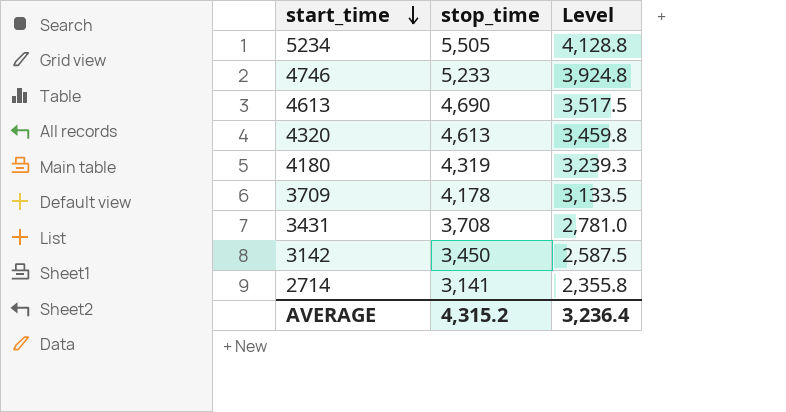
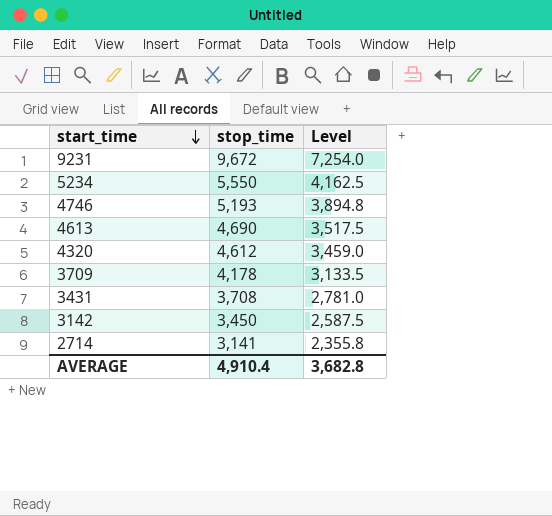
row 4180: 4,319 | 3,239.3 -> none
row 9231: none -> 9,672 | 7,254.0
5234 | stop_time: 5,505 -> 5,550
5234 | Level: 4,128.8 -> 4,162.5
4746 | stop_time: 5,233 -> 5,193
4746 | Level: 3,924.8 -> 3,894.8
4320 | stop_time: 4,613 -> 4,612
4320 | Level: 3,459.8 -> 3,459.0
AVERAGE | stop_time: 4,315.2 -> 4,910.4
AVERAGE | Level: 3,236.4 -> 3,682.8

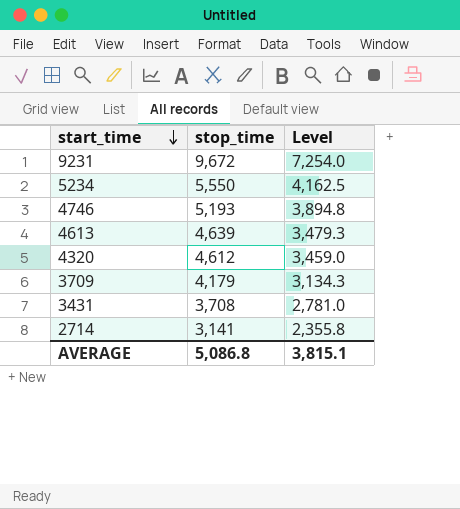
row 3142: 3,450 | 2,587.5 -> none
4613 | stop_time: 4,690 -> 4,639
4613 | Level: 3,517.5 -> 3,479.3
3709 | stop_time: 4,178 -> 4,179
3709 | Level: 3,133.5 -> 3,134.3
AVERAGE | stop_time: 4,910.4 -> 5,086.8
AVERAGE | Level: 3,682.8 -> 3,815.1

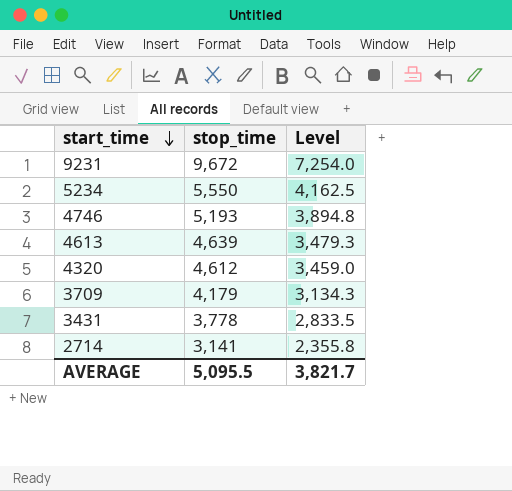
3431 | stop_time: 3,708 -> 3,778
3431 | Level: 2,781.0 -> 2,833.5
AVERAGE | stop_time: 5,086.8 -> 5,095.5
AVERAGE | Level: 3,815.1 -> 3,821.7

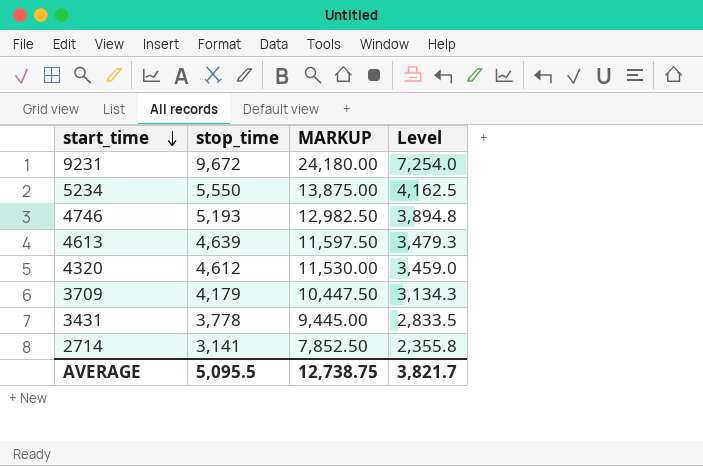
column MARKUP | formula: none -> [stop_time] * 2.5

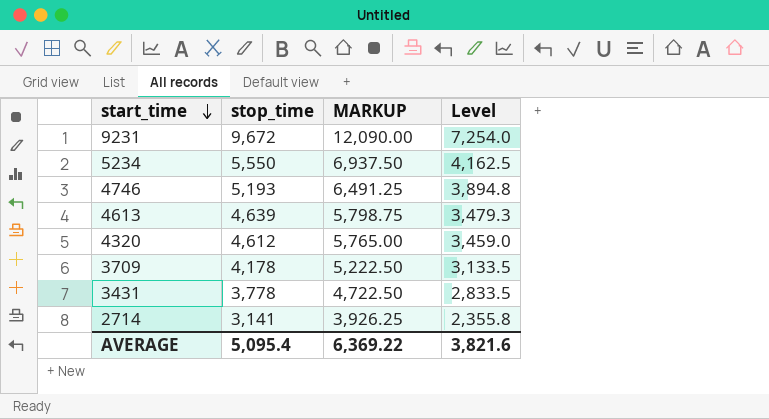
column MARKUP | formula: [stop_time] * 2.5 -> [stop_time] * 1.25
3709 | stop_time: 4,179 -> 4,178
3709 | Level: 3,134.3 -> 3,133.5
AVERAGE | stop_time: 5,095.5 -> 5,095.4
AVERAGE | MARKUP: 12,738.75 -> 6,369.22
AVERAGE | Level: 3,821.7 -> 3,821.6

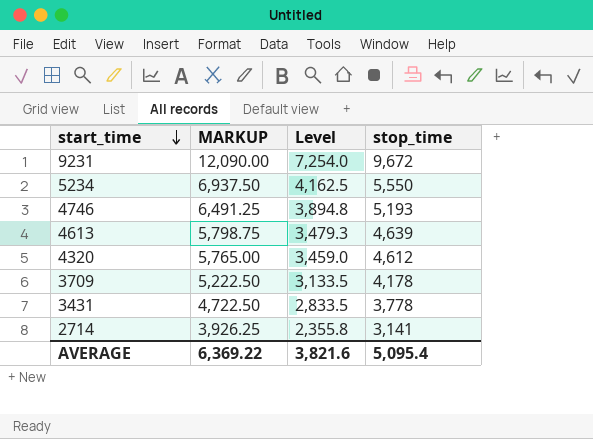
column stop_time | position: 2 -> 4

